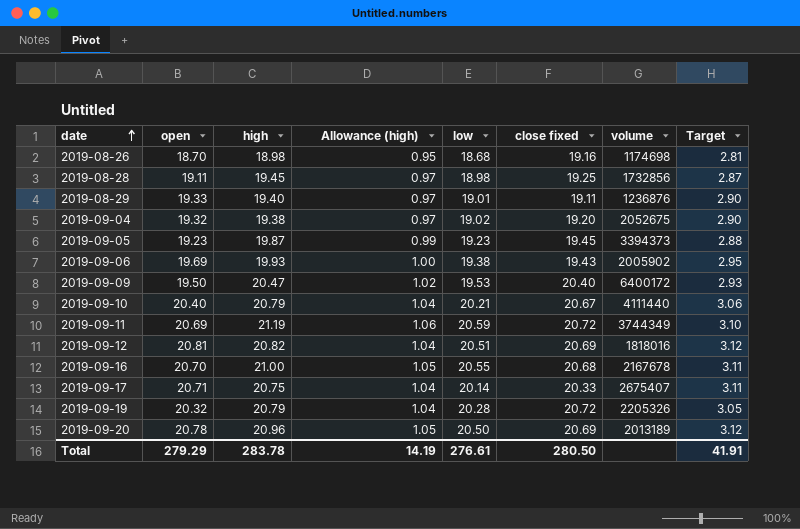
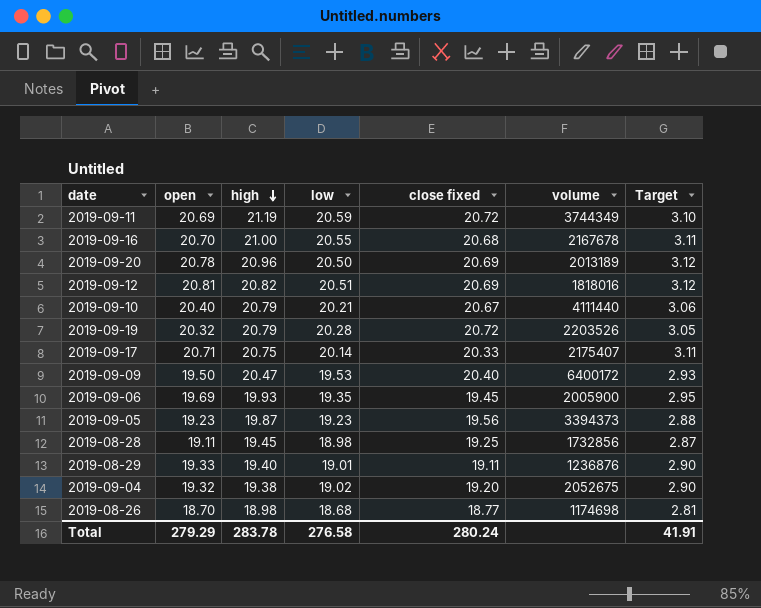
row order: date ascending -> high descending
column Allowance (high) | formula: [high] * 0.05 -> none
2019-09-19 | volume: 2205326 -> 2203526
2019-09-17 | volume: 2675407 -> 2175407
2019-09-06 | low: 19.38 -> 19.35
2019-09-06 | close fixed: 19.43 -> 19.45
2019-09-06 | volume: 2005902 -> 2005900
2019-09-05 | close fixed: 19.45 -> 19.56
2019-08-26 | close fixed: 19.16 -> 18.77
Total | low: 276.61 -> 276.58
Total | close fixed: 280.50 -> 280.24

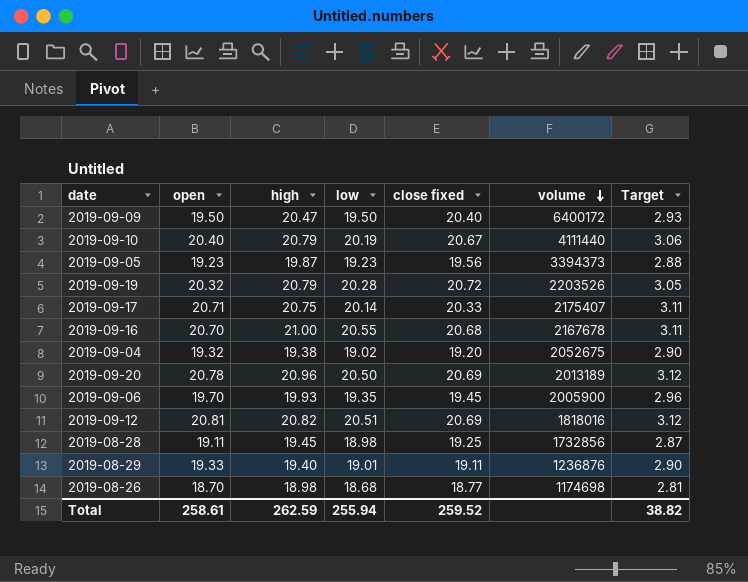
row order: high descending -> volume descending
row 2019-09-11: 20.69 | 21.19 | 20.59 | 20.72 | 3744349 | 3.10 -> none
2019-09-09 | low: 19.53 -> 19.50
2019-09-10 | low: 20.21 -> 20.19
2019-09-06 | open: 19.69 -> 19.70
2019-09-06 | Target: 2.95 -> 2.96
Total | open: 279.29 -> 258.61
Total | high: 283.78 -> 262.59
Total | low: 276.58 -> 255.94
Total | close fixed: 280.24 -> 259.52
Total | Target: 41.91 -> 38.82

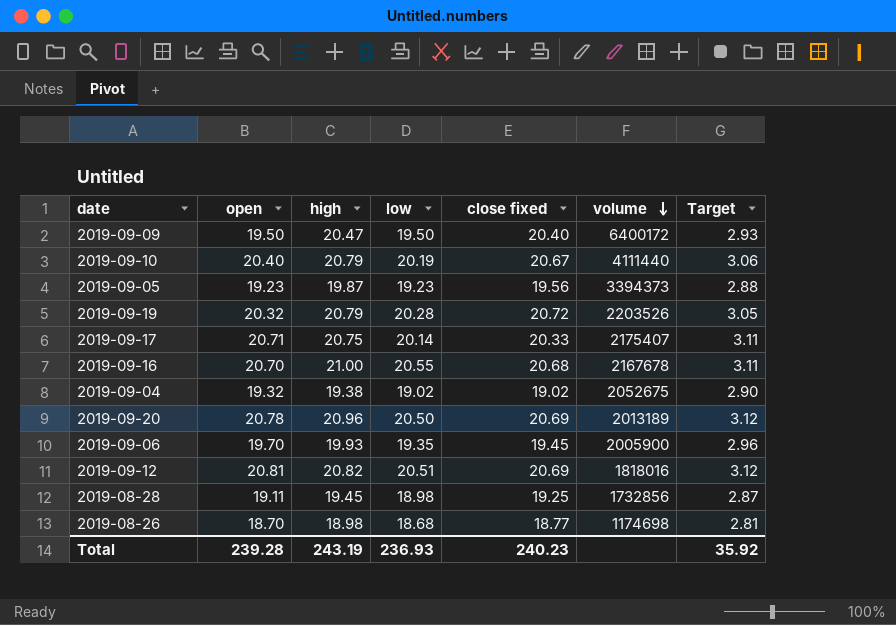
row 2019-08-29: 19.33 | 19.40 | 19.01 | 19.11 | 1236876 | 2.90 -> none
2019-09-04 | close fixed: 19.20 -> 19.02
Total | open: 258.61 -> 239.28
Total | high: 262.59 -> 243.19
Total | low: 255.94 -> 236.93
Total | close fixed: 259.52 -> 240.23
Total | Target: 38.82 -> 35.92

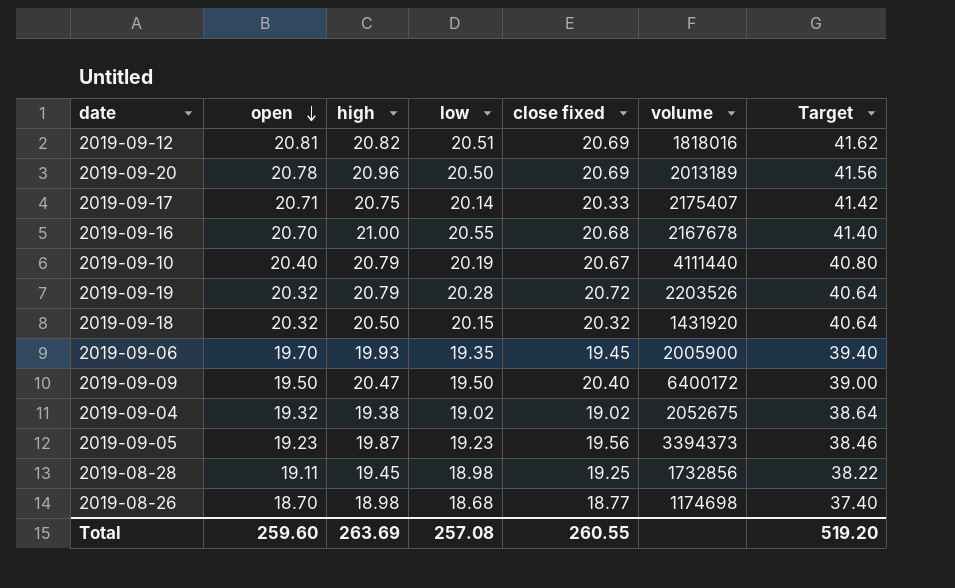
row order: volume descending -> open descending
column Target | formula: [open] * 0.15 -> [open] * 2
row 2019-09-18: none -> 20.32 | 20.50 | 20.15 | 20.32 | 1431920 | 40.64
Total | open: 239.28 -> 259.60
Total | high: 243.19 -> 263.69
Total | low: 236.93 -> 257.08
Total | close fixed: 240.23 -> 260.55
Total | Target: 35.92 -> 519.20

